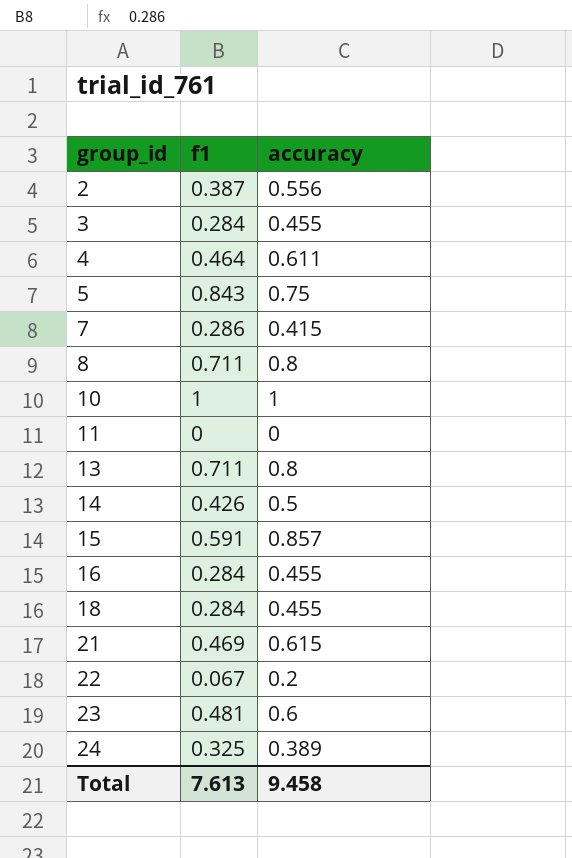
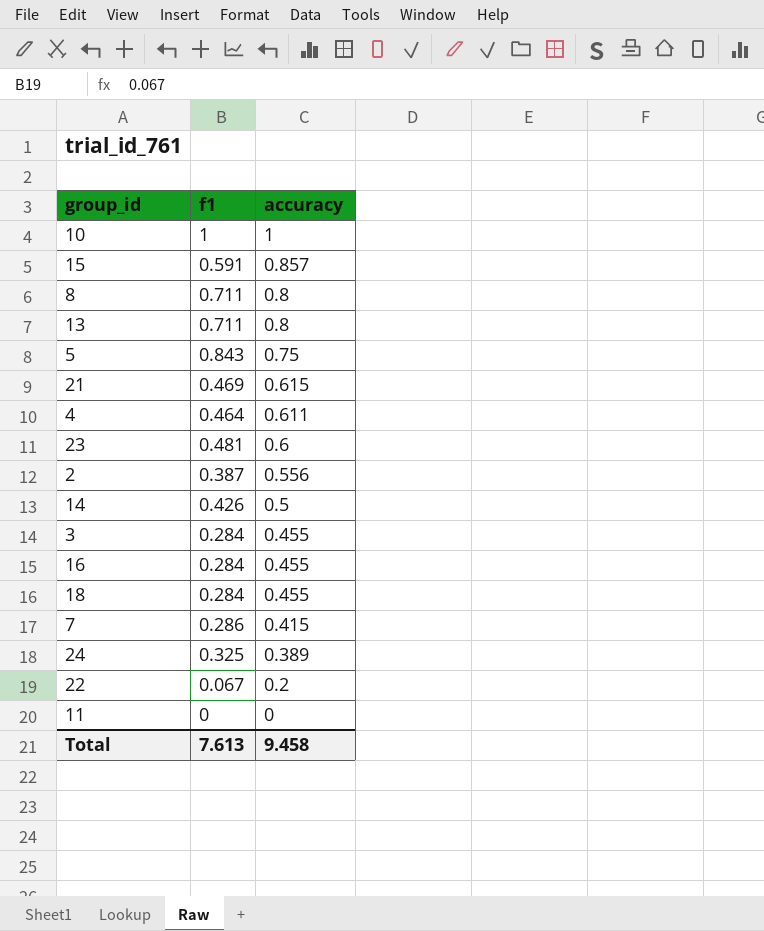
row order: group_id ascending -> accuracy descending

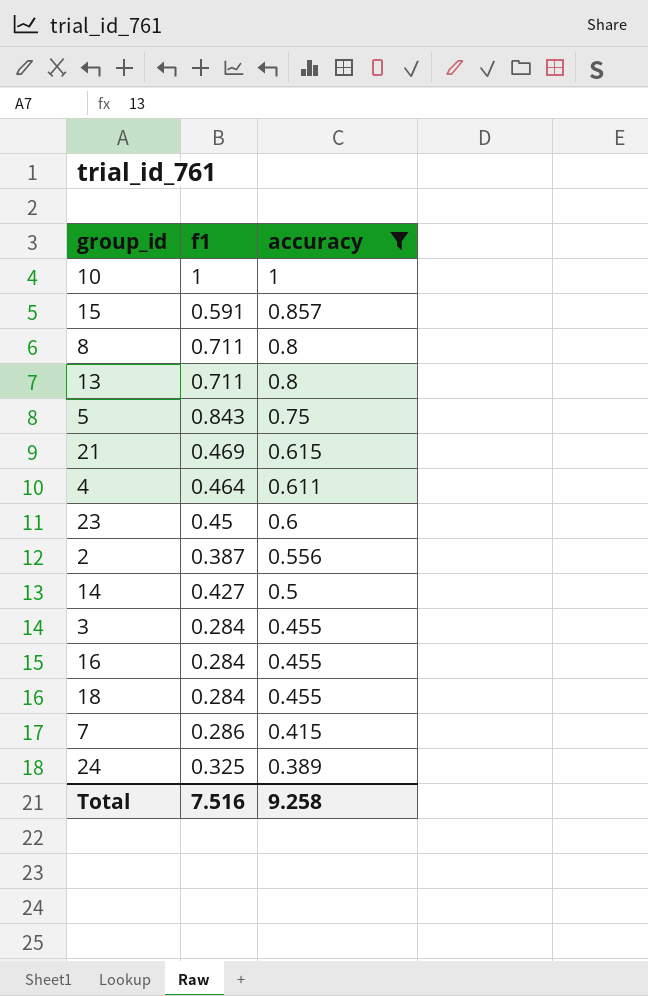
filter: none -> accuracy >= 0.389
23 | f1: 0.481 -> 0.45
14 | f1: 0.426 -> 0.427
Total | f1: 7.613 -> 7.516
Total | accuracy: 9.458 -> 9.258

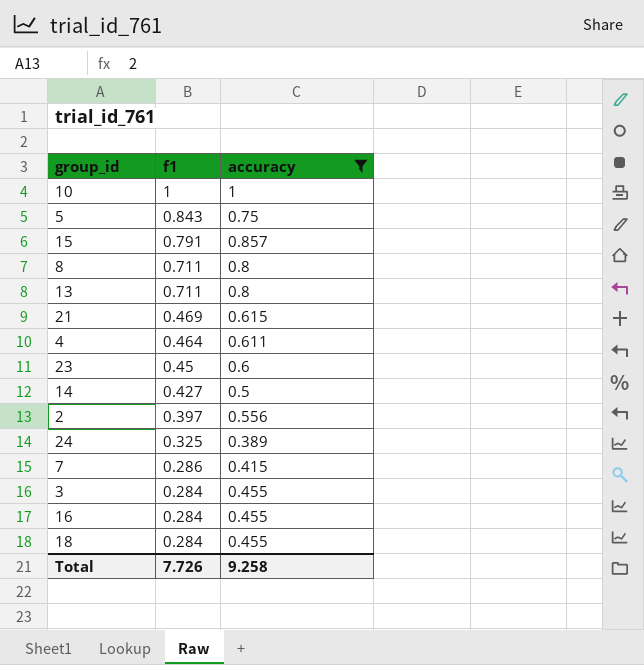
row order: accuracy descending -> f1 descending
15 | f1: 0.591 -> 0.791
2 | f1: 0.387 -> 0.397
Total | f1: 7.516 -> 7.726

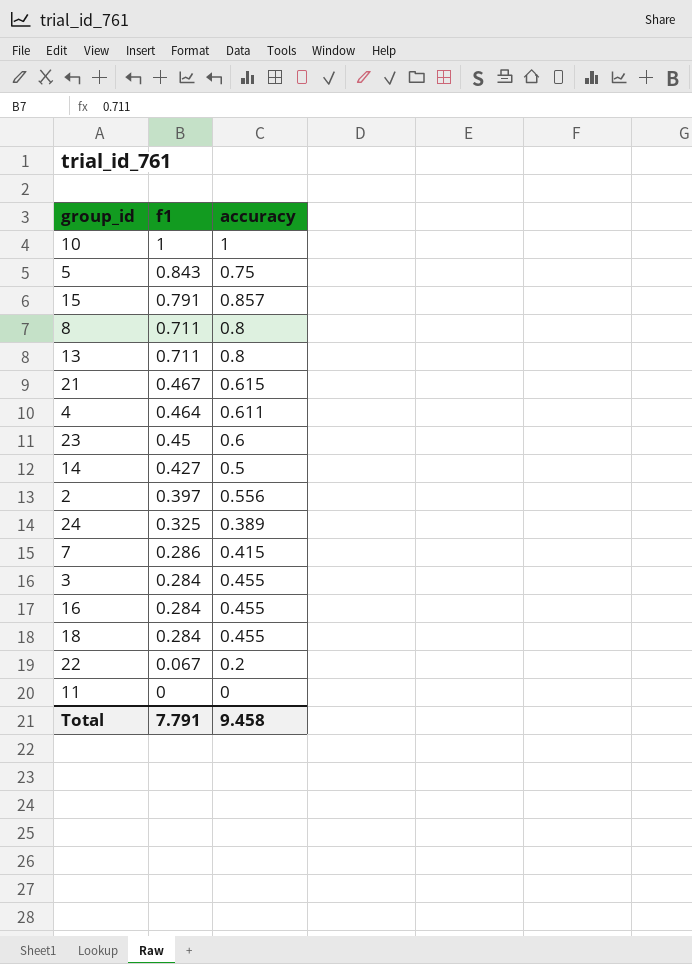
filter: accuracy >= 0.389 -> none
21 | f1: 0.469 -> 0.467
Total | f1: 7.726 -> 7.791
Total | accuracy: 9.258 -> 9.458

